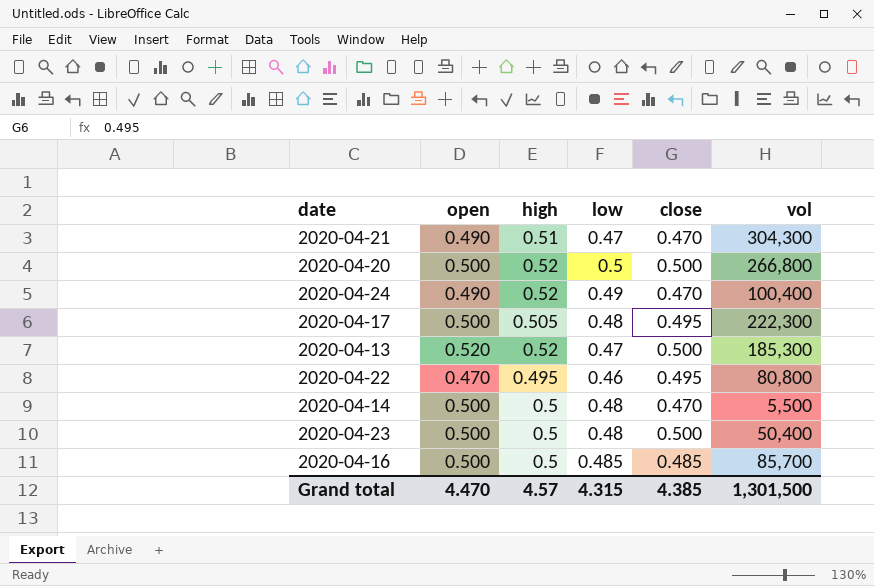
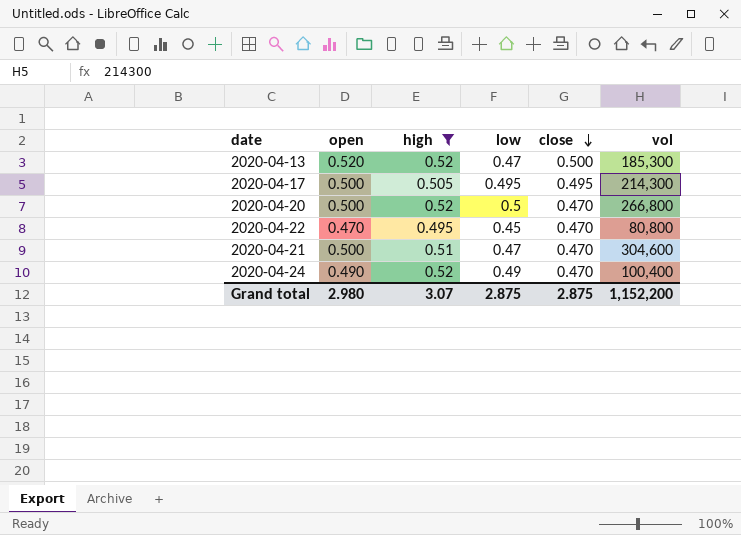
filter: none -> high != 0.5
row order: none -> close descending
2020-04-17 | low: 0.48 -> 0.495
2020-04-17 | vol: 222,300 -> 214,300
2020-04-20 | close: 0.500 -> 0.470
2020-04-22 | low: 0.46 -> 0.45
2020-04-22 | close: 0.495 -> 0.470
2020-04-21 | open: 0.490 -> 0.500
2020-04-21 | vol: 304,300 -> 304,600
Grand total | open: 4.470 -> 2.980
Grand total | high: 4.57 -> 3.07
Grand total | low: 4.315 -> 2.875
Grand total | close: 4.385 -> 2.875
Grand total | vol: 1,301,500 -> 1,152,200

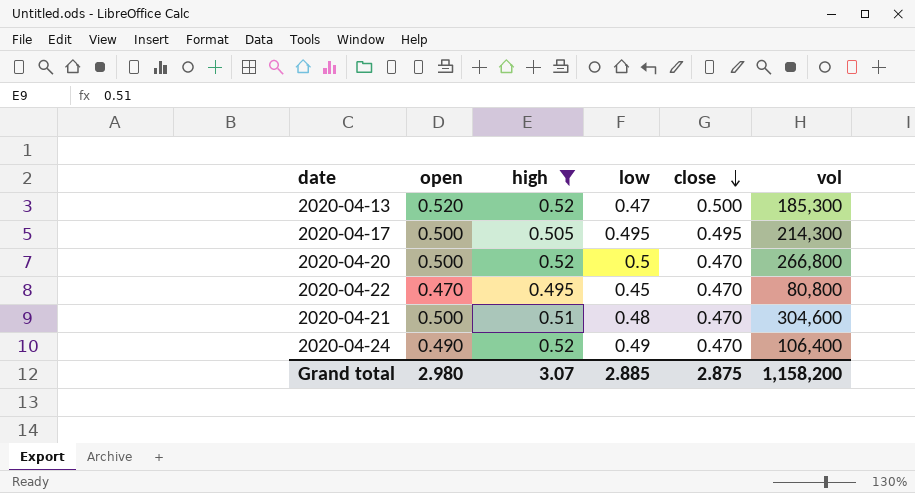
2020-04-21 | low: 0.47 -> 0.48
2020-04-24 | vol: 100,400 -> 106,400
Grand total | low: 2.875 -> 2.885
Grand total | vol: 1,152,200 -> 1,158,200

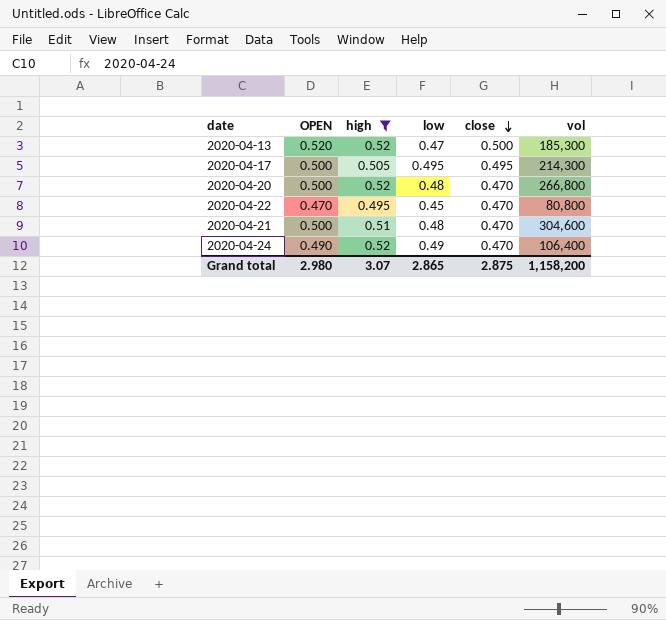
column name: open -> OPEN
2020-04-20 | low: 0.5 -> 0.48
Grand total | low: 2.885 -> 2.865

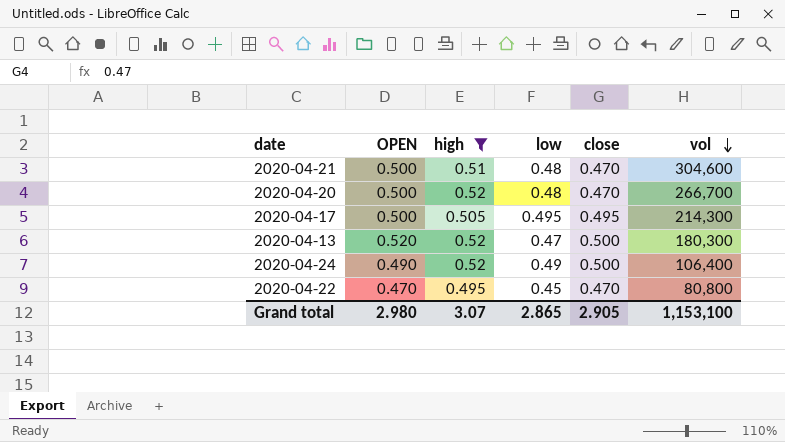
row order: close descending -> vol descending
2020-04-20 | vol: 266,800 -> 266,700
2020-04-13 | vol: 185,300 -> 180,300
2020-04-24 | close: 0.470 -> 0.500
Grand total | close: 2.875 -> 2.905
Grand total | vol: 1,158,200 -> 1,153,100

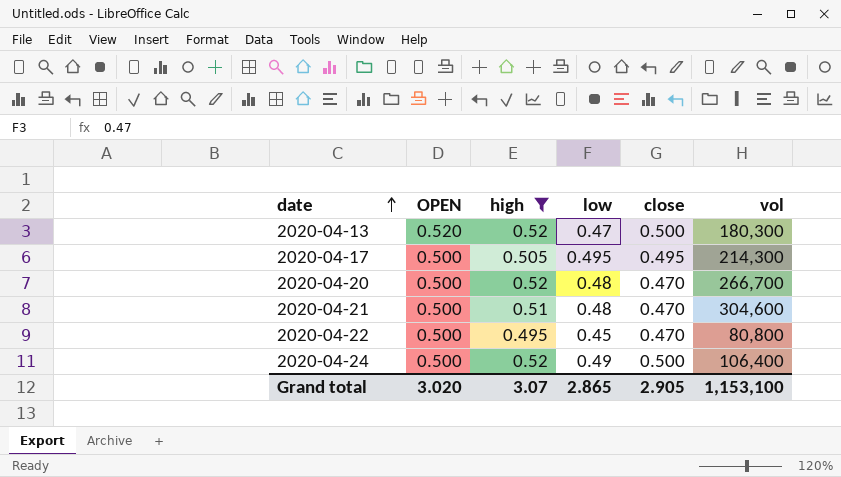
row order: vol descending -> date ascending
2020-04-22 | OPEN: 0.470 -> 0.500
2020-04-24 | OPEN: 0.490 -> 0.500
Grand total | OPEN: 2.980 -> 3.020

